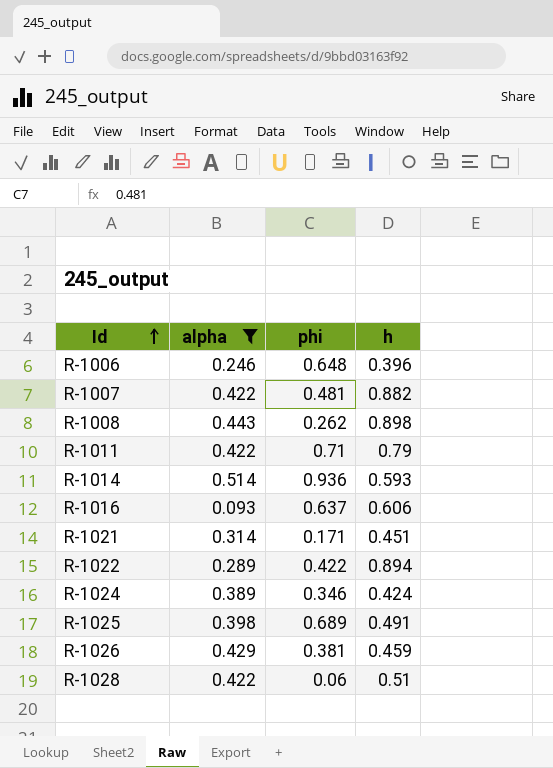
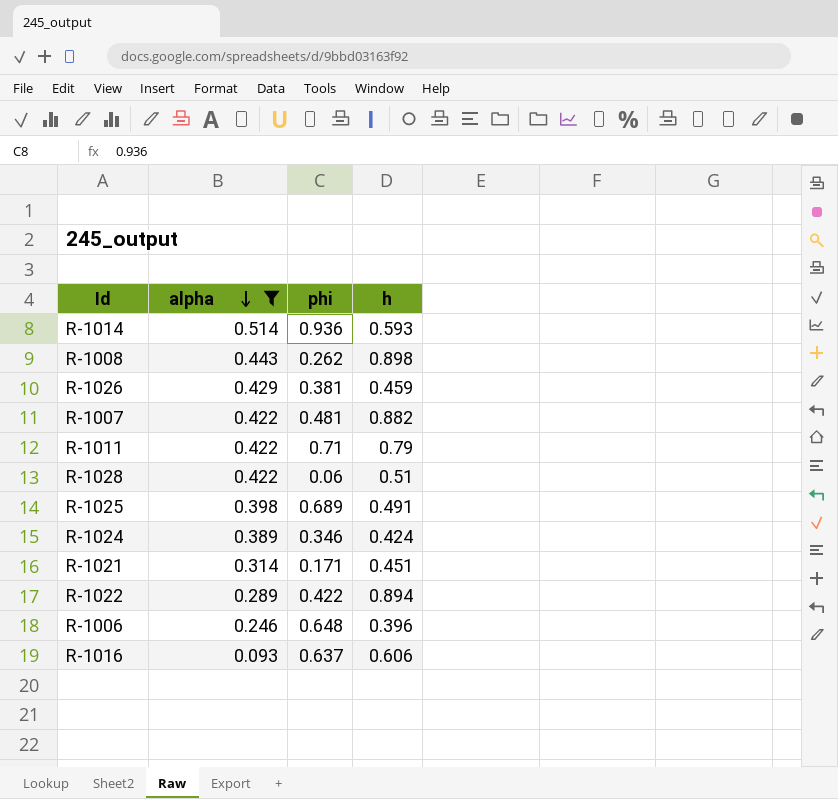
row order: Id ascending -> alpha descending

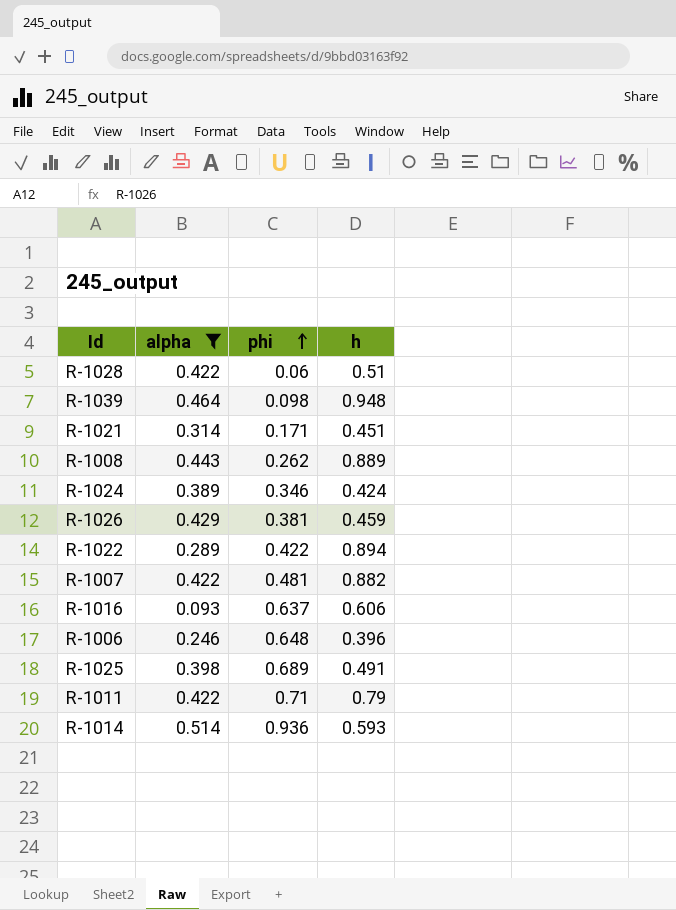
row order: alpha descending -> phi ascending
row R-1039: none -> 0.464 | 0.098 | 0.948
R-1008 | h: 0.898 -> 0.889

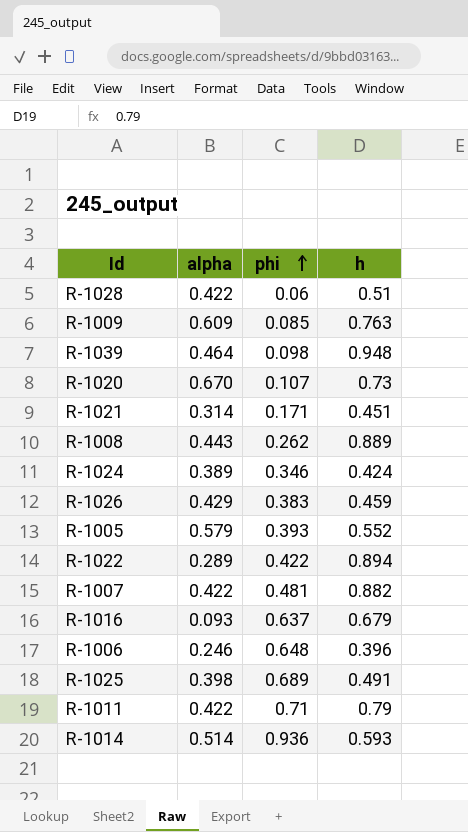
filter: alpha <= 0.514 -> none
R-1026 | phi: 0.381 -> 0.383
R-1016 | h: 0.606 -> 0.679

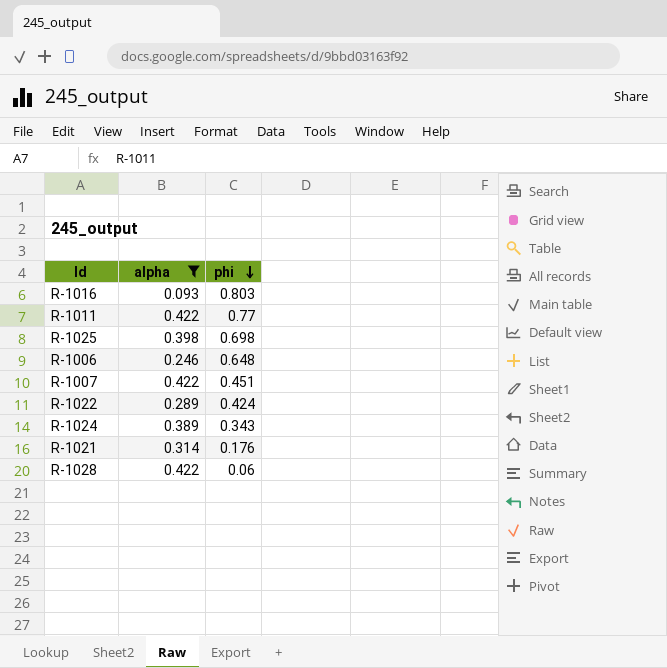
filter: none -> alpha <= 0.422
row order: phi ascending -> phi descending
column h | position: 4 -> none
R-1016 | phi: 0.637 -> 0.803
R-1011 | phi: 0.71 -> 0.77
R-1025 | phi: 0.689 -> 0.698
R-1007 | phi: 0.481 -> 0.451
R-1022 | phi: 0.422 -> 0.424
R-1024 | phi: 0.346 -> 0.343
R-1021 | phi: 0.171 -> 0.176

